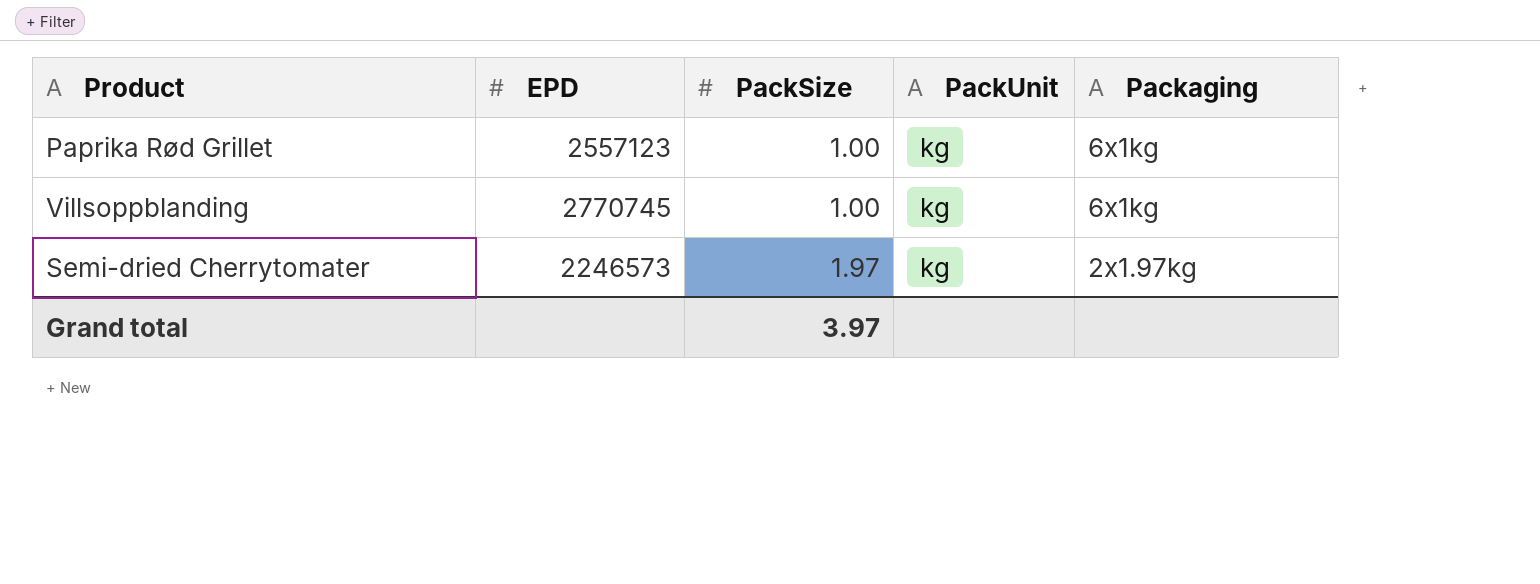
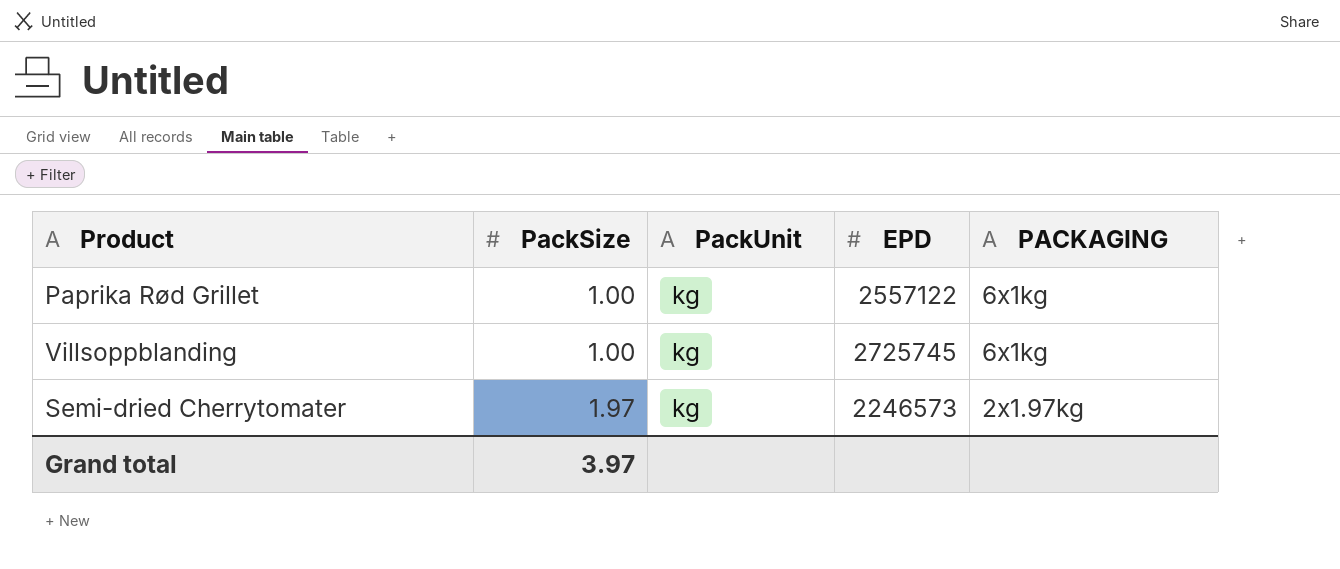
column EPD | position: 2 -> 4
column name: Packaging -> PACKAGING
Paprika Rød Grillet | EPD: 2557123 -> 2557122
Villsoppblanding | EPD: 2770745 -> 2725745

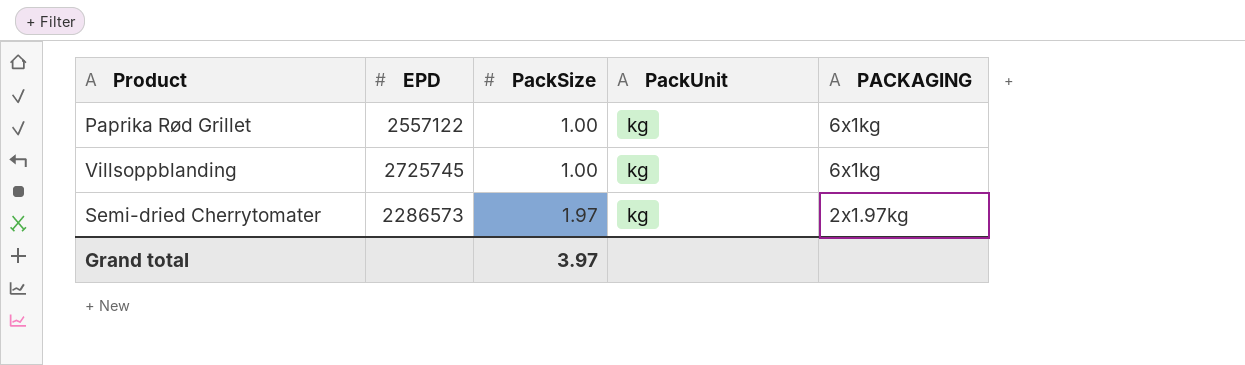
column EPD | position: 4 -> 2
Semi-dried Cherrytomater | EPD: 2246573 -> 2286573

